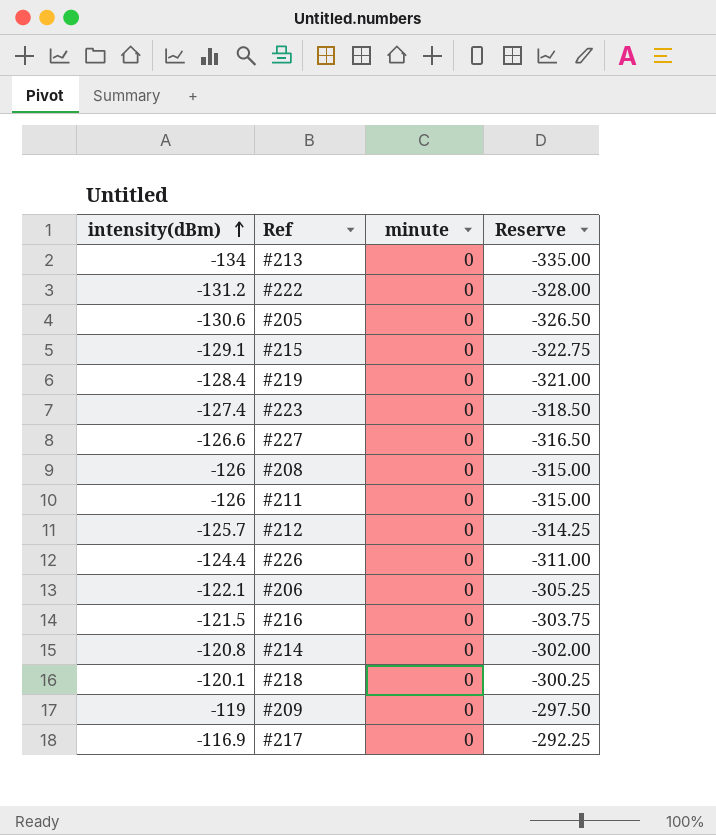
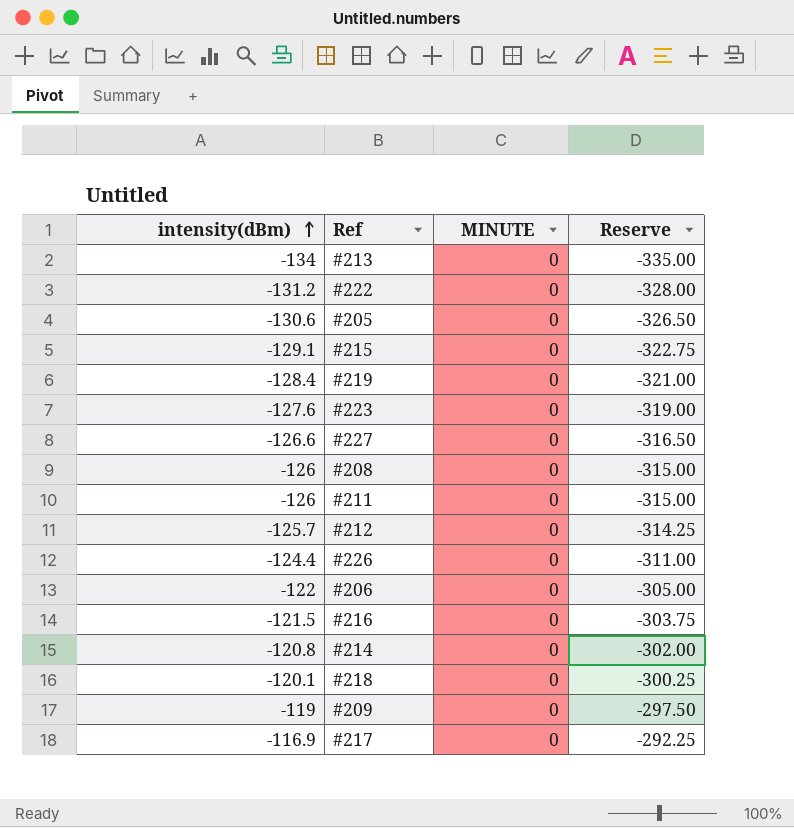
column name: minute -> MINUTE
#223 | intensity(dBm): -127.4 -> -127.6
#223 | Reserve: -318.50 -> -319.00
#206 | intensity(dBm): -122.1 -> -122
#206 | Reserve: -305.25 -> -305.00

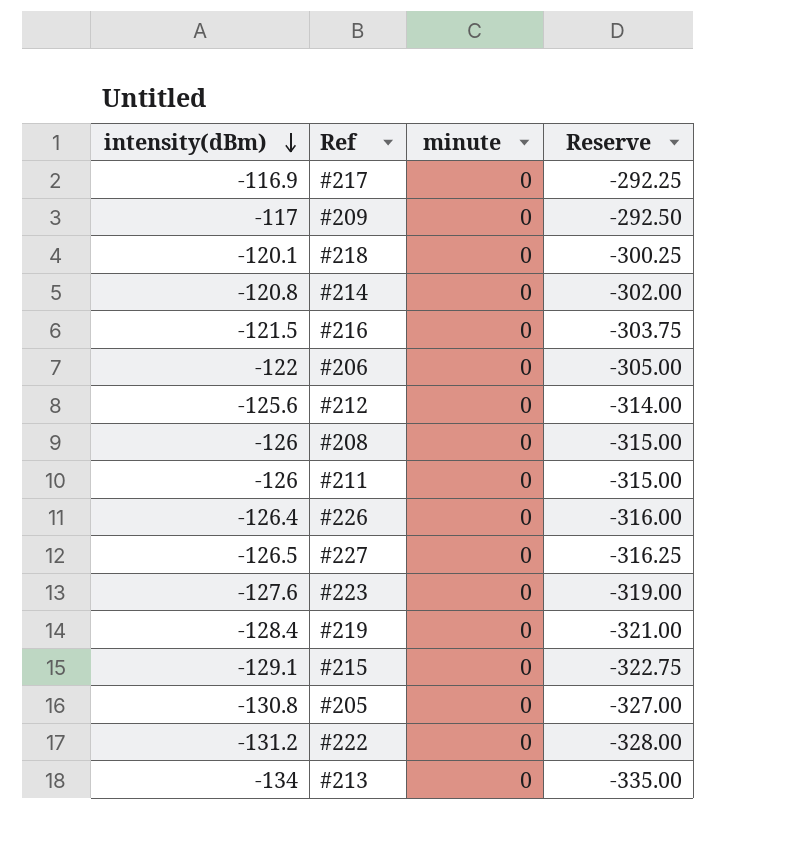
row order: intensity(dBm) ascending -> intensity(dBm) descending
column name: MINUTE -> minute
#209 | intensity(dBm): -119 -> -117
#209 | Reserve: -297.50 -> -292.50
#212 | intensity(dBm): -125.7 -> -125.6
#212 | Reserve: -314.25 -> -314.00
#226 | intensity(dBm): -124.4 -> -126.4
#226 | Reserve: -311.00 -> -316.00
#227 | intensity(dBm): -126.6 -> -126.5
#227 | Reserve: -316.50 -> -316.25
#205 | intensity(dBm): -130.6 -> -130.8
#205 | Reserve: -326.50 -> -327.00

